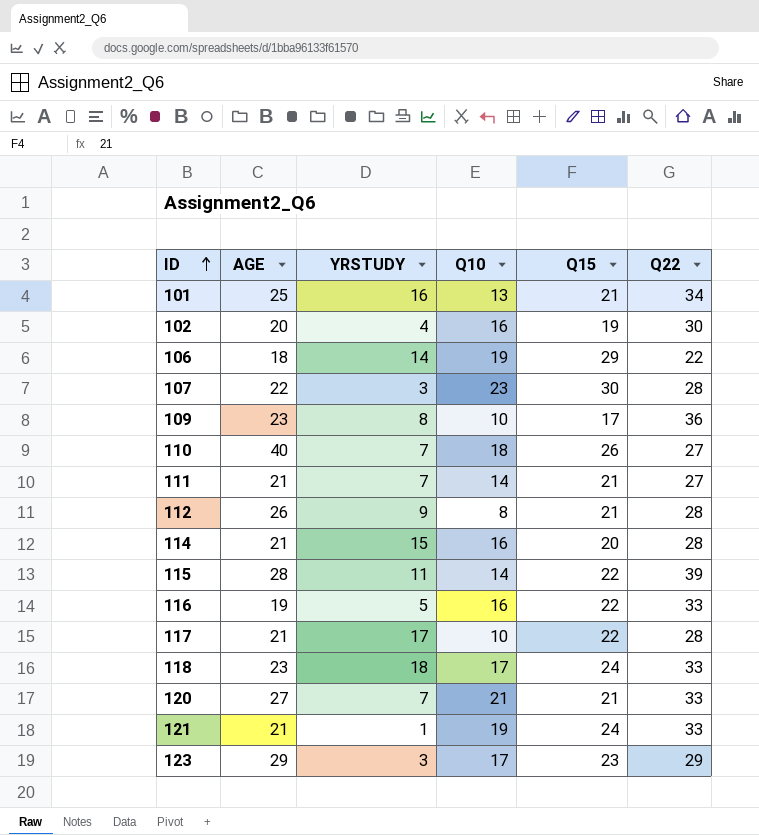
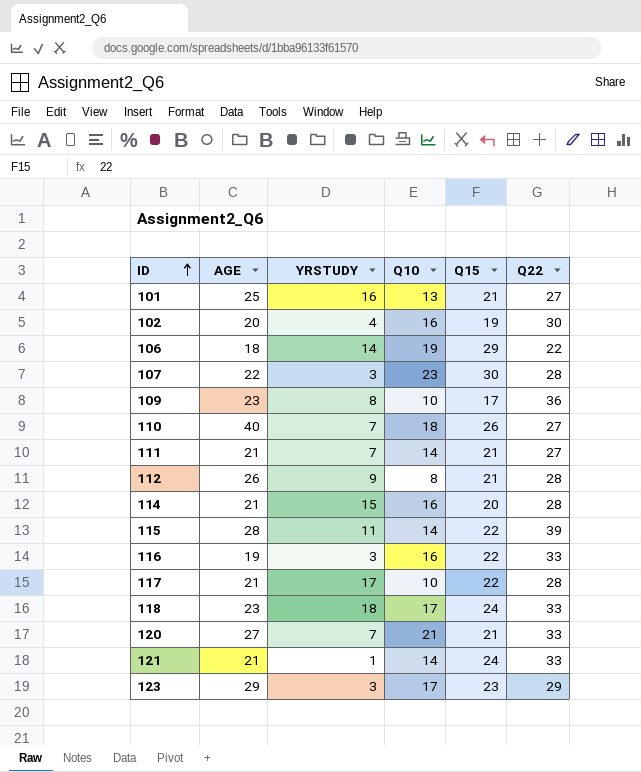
101 | Q22: 34 -> 27
116 | YRSTUDY: 5 -> 3
121 | Q10: 19 -> 14

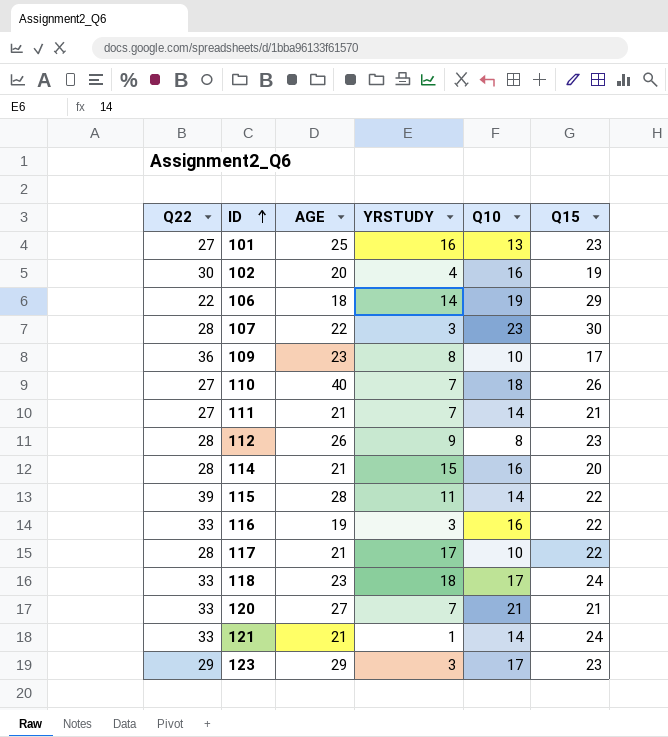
column Q22 | position: 6 -> 1
101 | Q15: 21 -> 23
112 | Q15: 21 -> 23

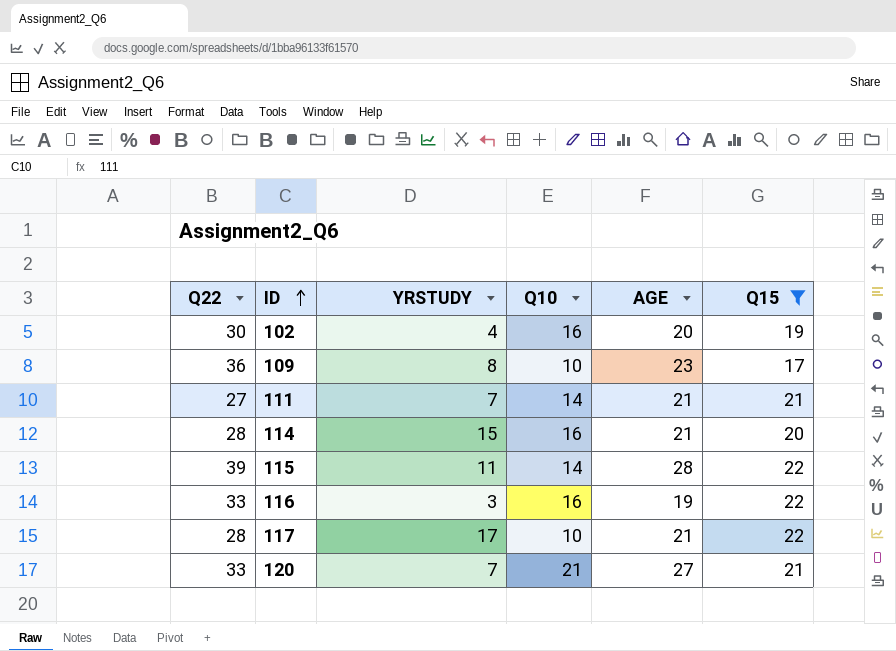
filter: none -> Q15 <= 22
column AGE | position: 3 -> 5

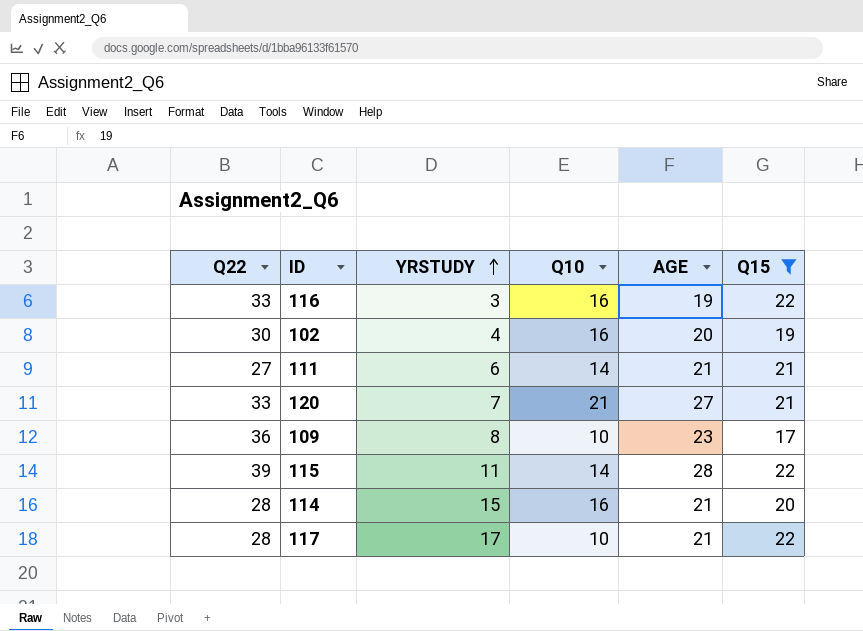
row order: ID ascending -> YRSTUDY ascending
111 | YRSTUDY: 7 -> 6

